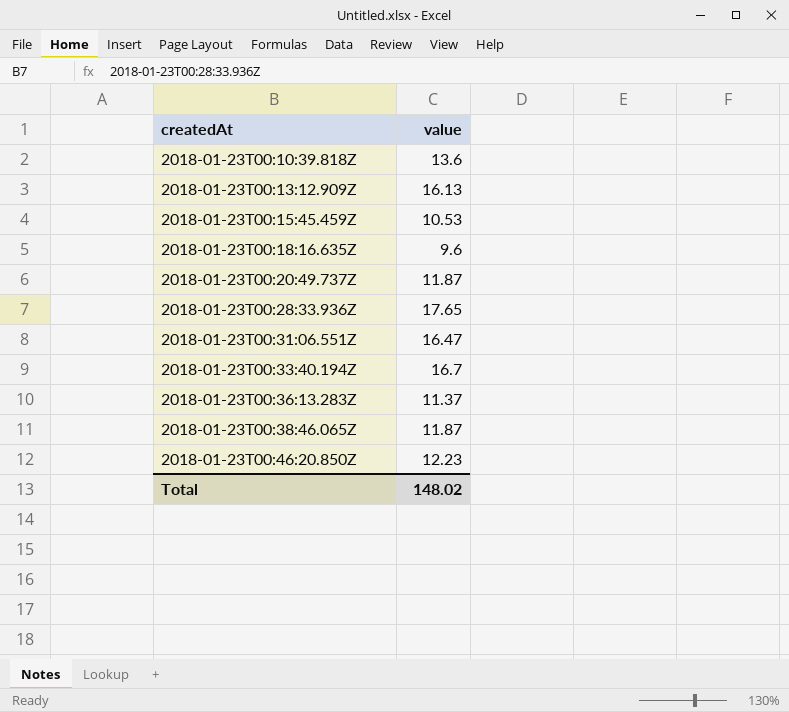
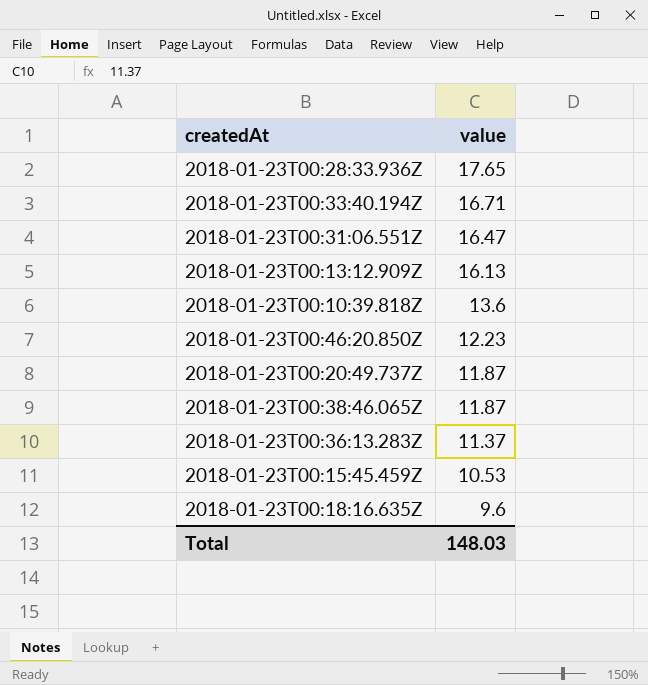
row order: createdAt ascending -> value descending
2018-01-23T00:33:40.194Z | value: 16.7 -> 16.71
Total | value: 148.02 -> 148.03

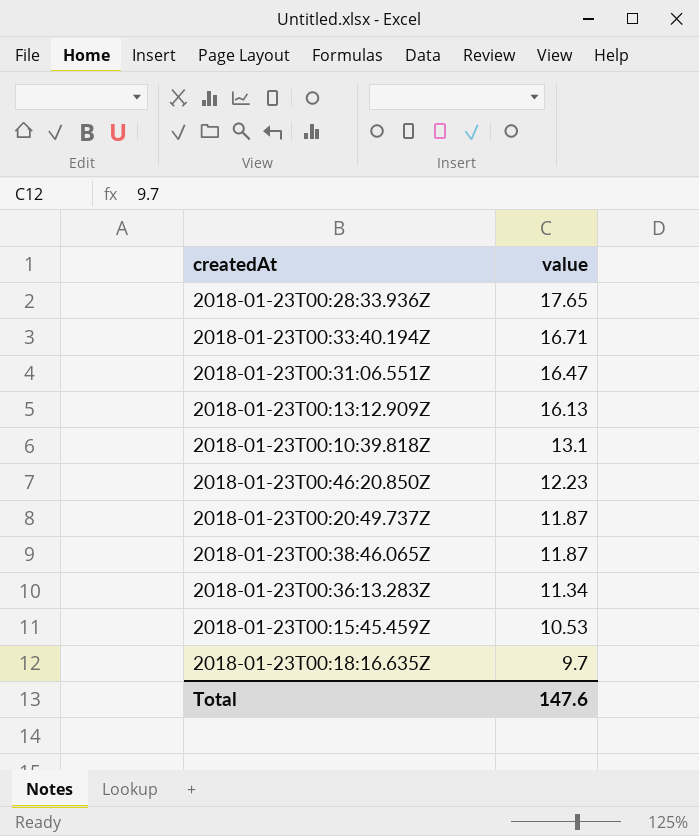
2018-01-23T00:10:39.818Z | value: 13.6 -> 13.1
2018-01-23T00:36:13.283Z | value: 11.37 -> 11.34
2018-01-23T00:18:16.635Z | value: 9.6 -> 9.7
Total | value: 148.03 -> 147.6

